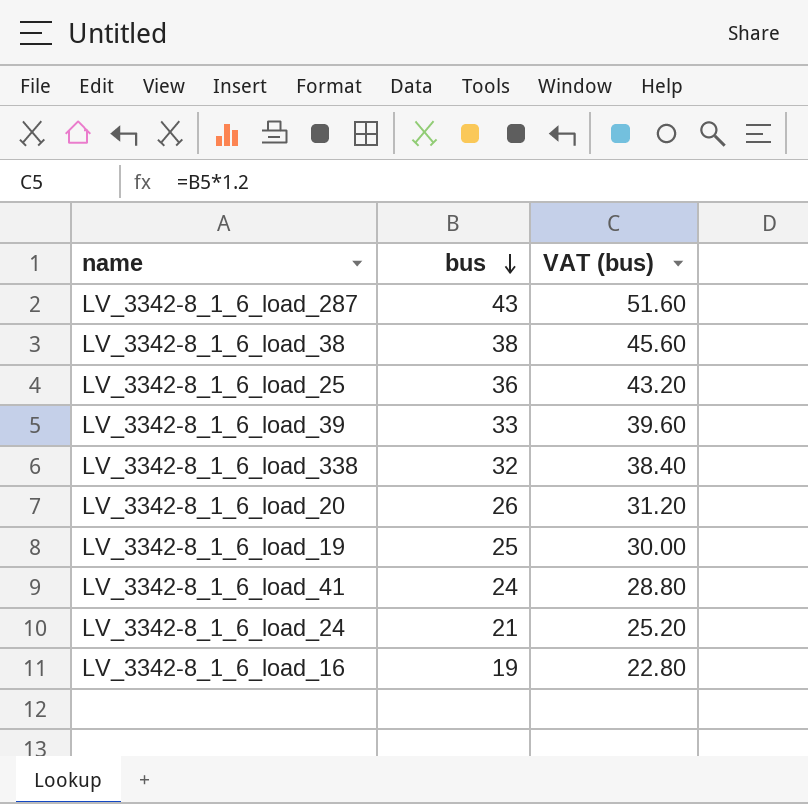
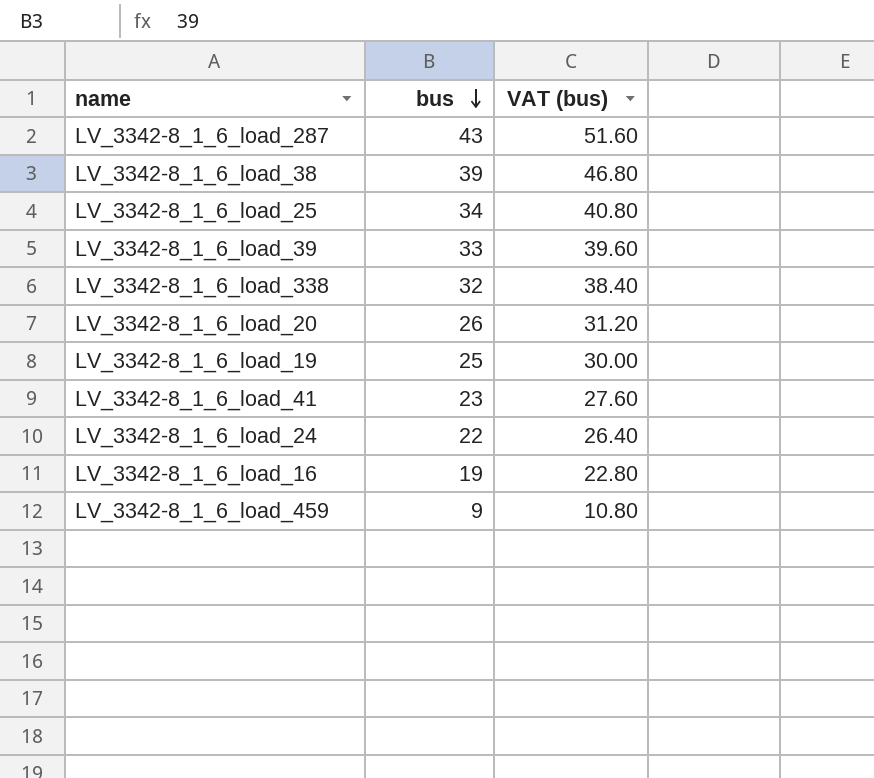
LV_3342-8_1_6_load_38 | bus: 38 -> 39
LV_3342-8_1_6_load_38 | VAT (bus): 45.60 -> 46.80
LV_3342-8_1_6_load_25 | bus: 36 -> 34
LV_3342-8_1_6_load_25 | VAT (bus): 43.20 -> 40.80
LV_3342-8_1_6_load_41 | bus: 24 -> 23
LV_3342-8_1_6_load_41 | VAT (bus): 28.80 -> 27.60
LV_3342-8_1_6_load_24 | bus: 21 -> 22
LV_3342-8_1_6_load_24 | VAT (bus): 25.20 -> 26.40
row LV_3342-8_1_6_load_459: none -> 9 | 10.80

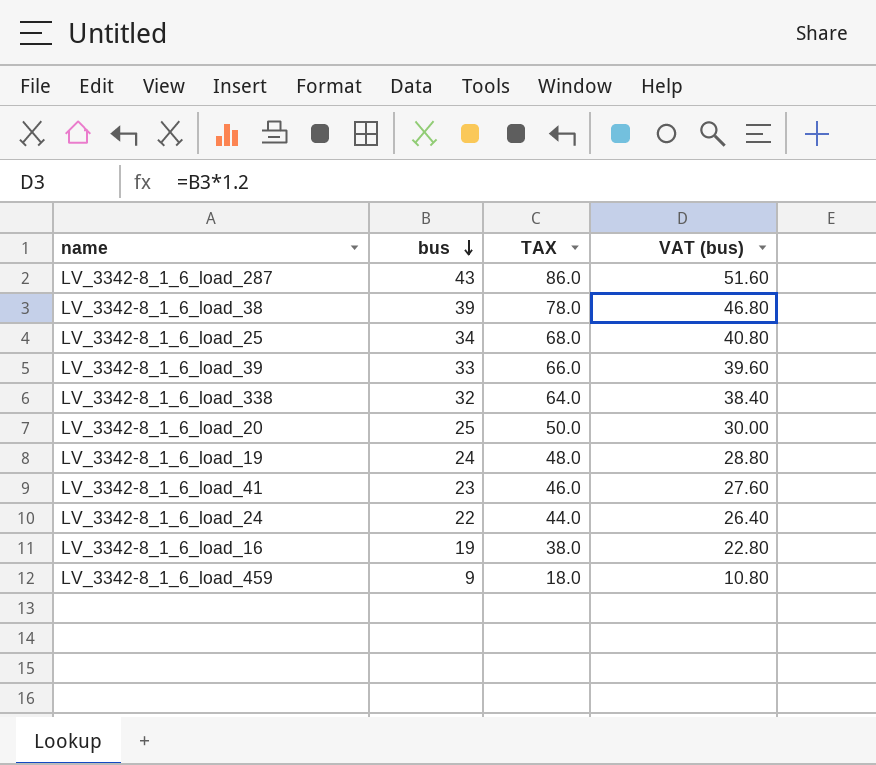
column TAX | formula: none -> [bus] * 2
LV_3342-8_1_6_load_20 | bus: 26 -> 25
LV_3342-8_1_6_load_20 | VAT (bus): 31.20 -> 30.00
LV_3342-8_1_6_load_19 | bus: 25 -> 24
LV_3342-8_1_6_load_19 | VAT (bus): 30.00 -> 28.80

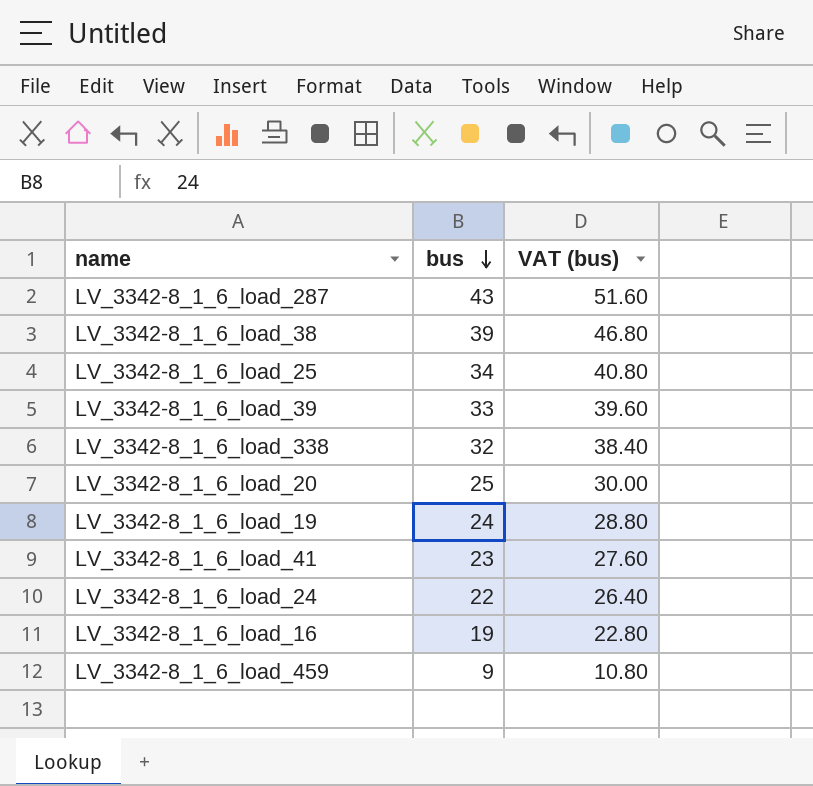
column TAX | formula: [bus] * 2 -> none

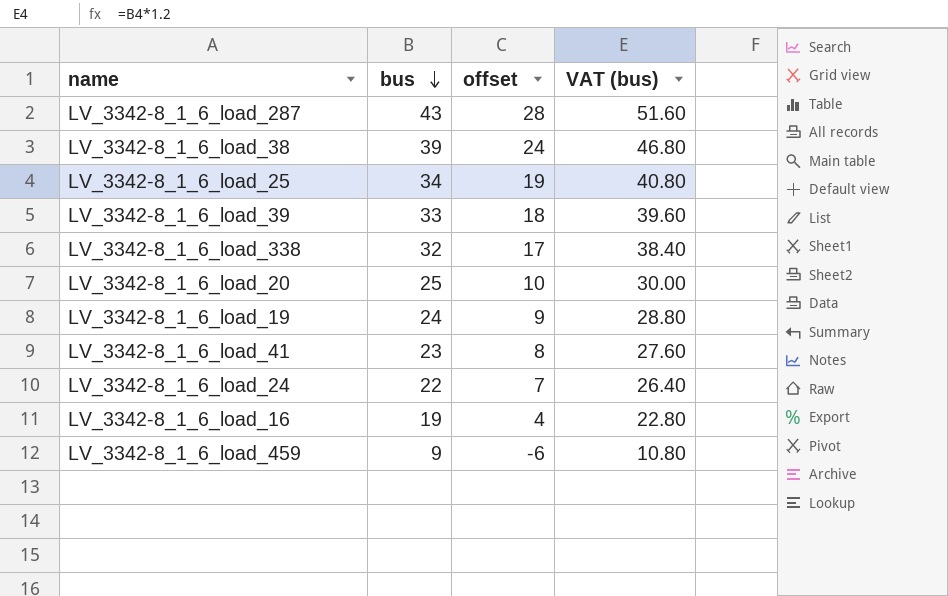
column offset | formula: none -> [bus] - 15

